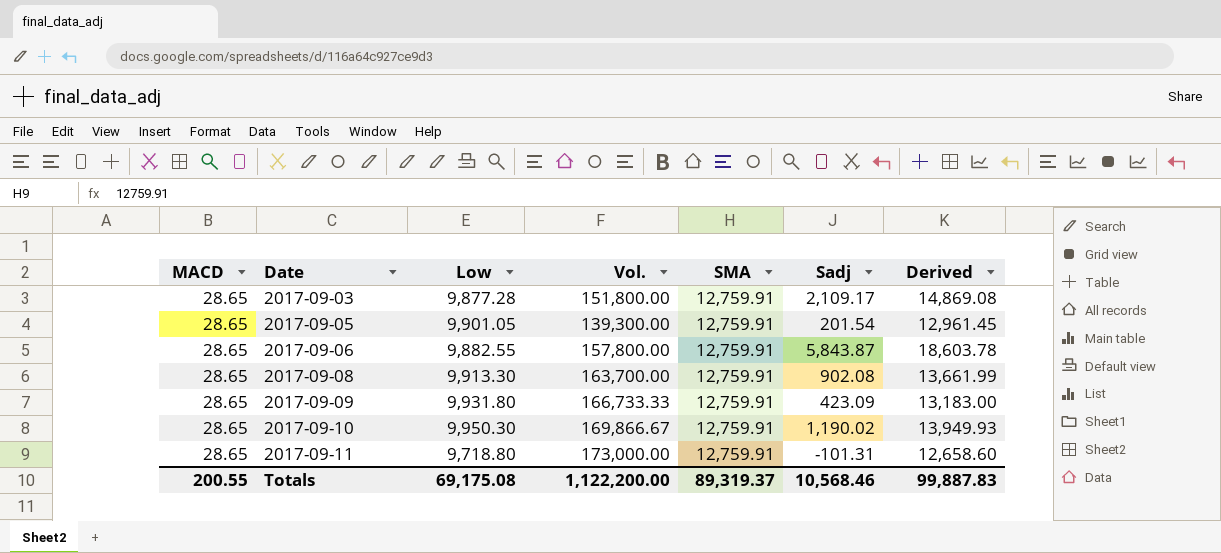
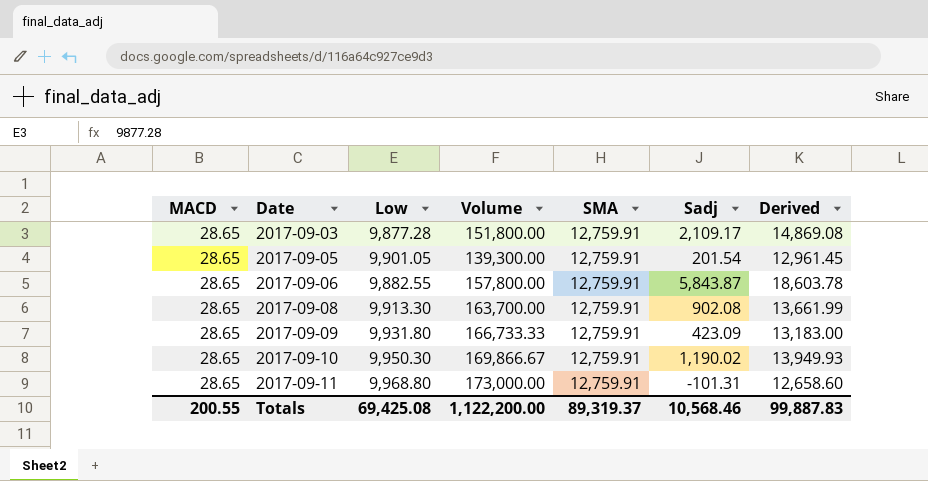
column name: Vol. -> Volume
2017-09-11 | Low: 9,718.80 -> 9,968.80
Totals | Low: 69,175.08 -> 69,425.08

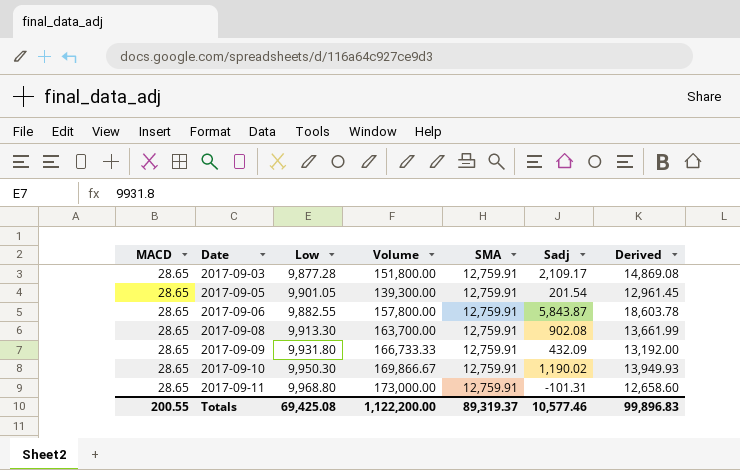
2017-09-09 | Sadj: 423.09 -> 432.09
2017-09-09 | Derived: 13,183.00 -> 13,192.00
Totals | Sadj: 10,568.46 -> 10,577.46
Totals | Derived: 99,887.83 -> 99,896.83

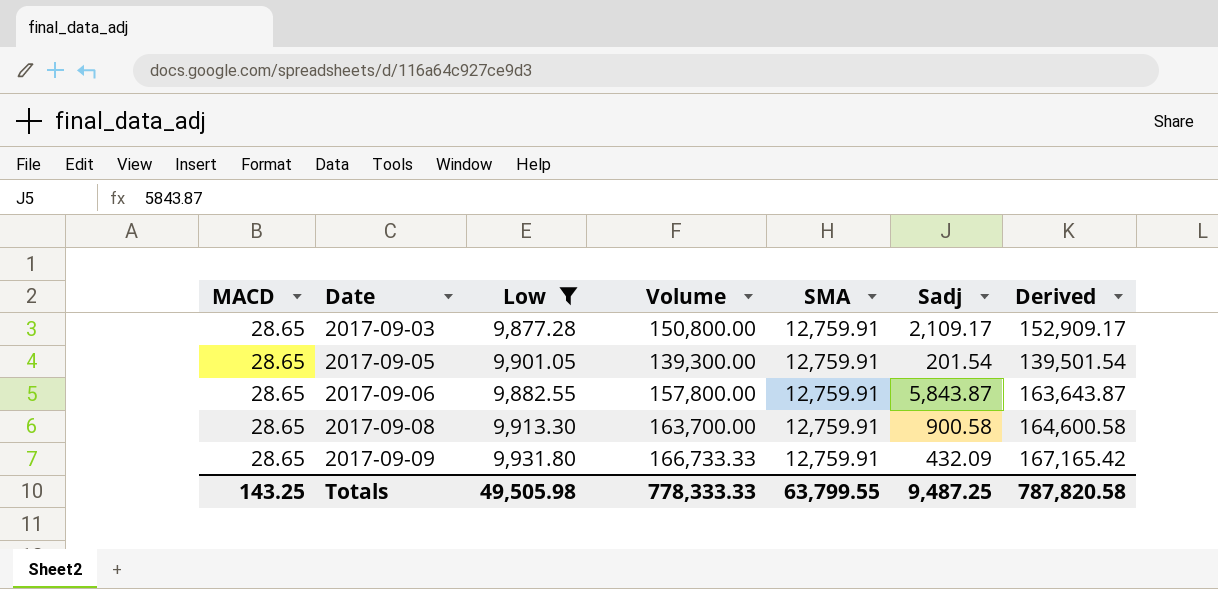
filter: none -> Low <= 9,931.80
column Derived | formula: [SMA] + [Sadj] -> [Volume] + [Sadj]
2017-09-03 | Volume: 151,800.00 -> 150,800.00
2017-09-08 | Sadj: 902.08 -> 900.58
Totals | MACD: 200.55 -> 143.25
Totals | Low: 69,425.08 -> 49,505.98
Totals | Volume: 1,122,200.00 -> 778,333.33
Totals | SMA: 89,319.37 -> 63,799.55
Totals | Sadj: 10,577.46 -> 9,487.25
Totals | Derived: 99,896.83 -> 787,820.58

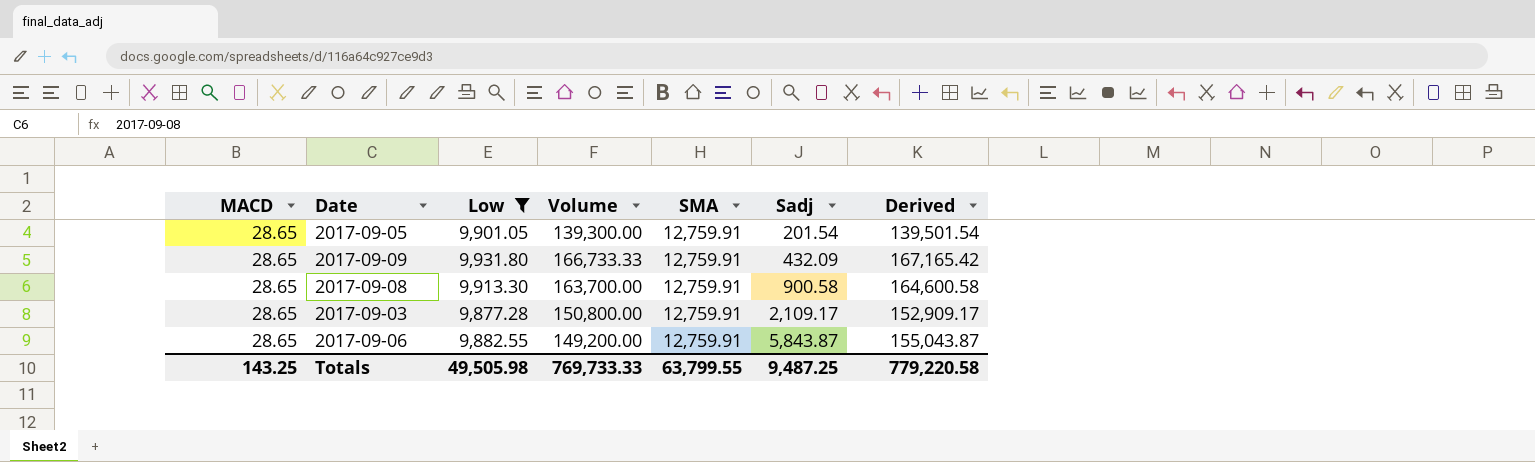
row order: Date ascending -> Sadj ascending
2017-09-06 | Volume: 157,800.00 -> 149,200.00
2017-09-06 | Derived: 163,643.87 -> 155,043.87
Totals | Volume: 778,333.33 -> 769,733.33
Totals | Derived: 787,820.58 -> 779,220.58

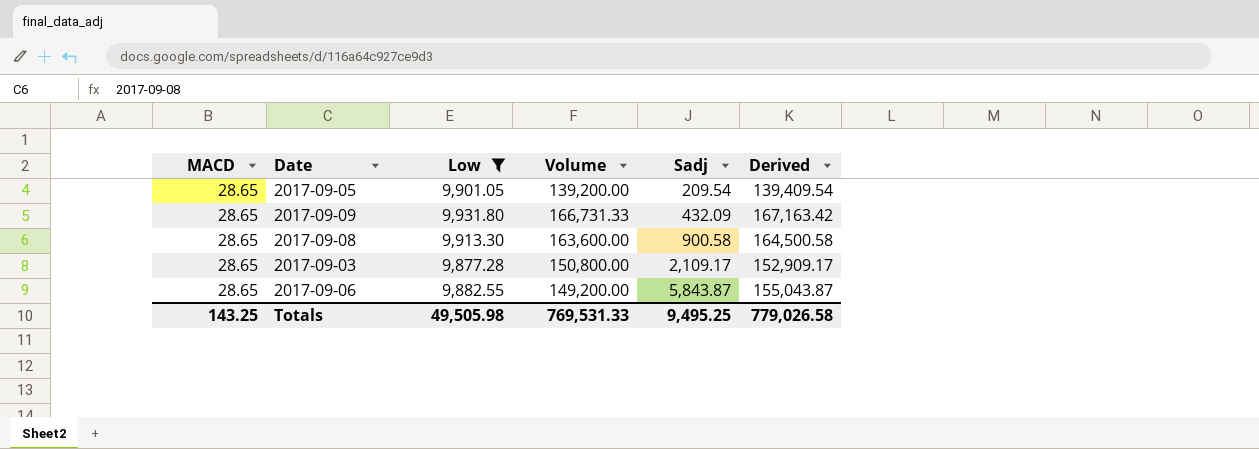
column SMA | position: 5 -> none
2017-09-05 | Volume: 139,300.00 -> 139,200.00
2017-09-05 | Sadj: 201.54 -> 209.54
2017-09-05 | Derived: 139,501.54 -> 139,409.54
2017-09-09 | Volume: 166,733.33 -> 166,731.33
2017-09-09 | Derived: 167,165.42 -> 167,163.42
2017-09-08 | Volume: 163,700.00 -> 163,600.00
2017-09-08 | Derived: 164,600.58 -> 164,500.58
Totals | Volume: 769,733.33 -> 769,531.33
Totals | Sadj: 9,487.25 -> 9,495.25
Totals | Derived: 779,220.58 -> 779,026.58

